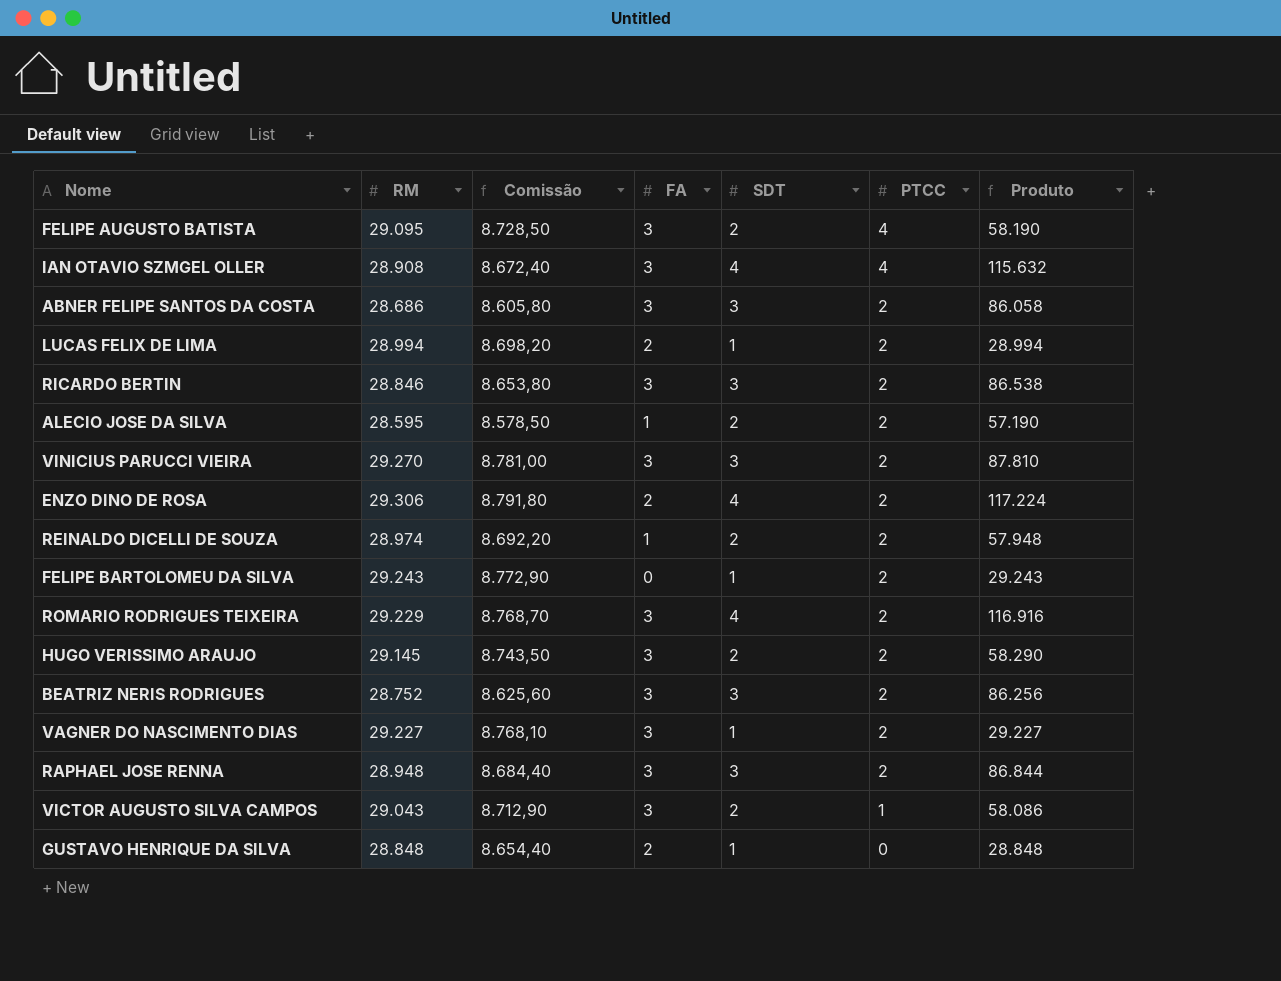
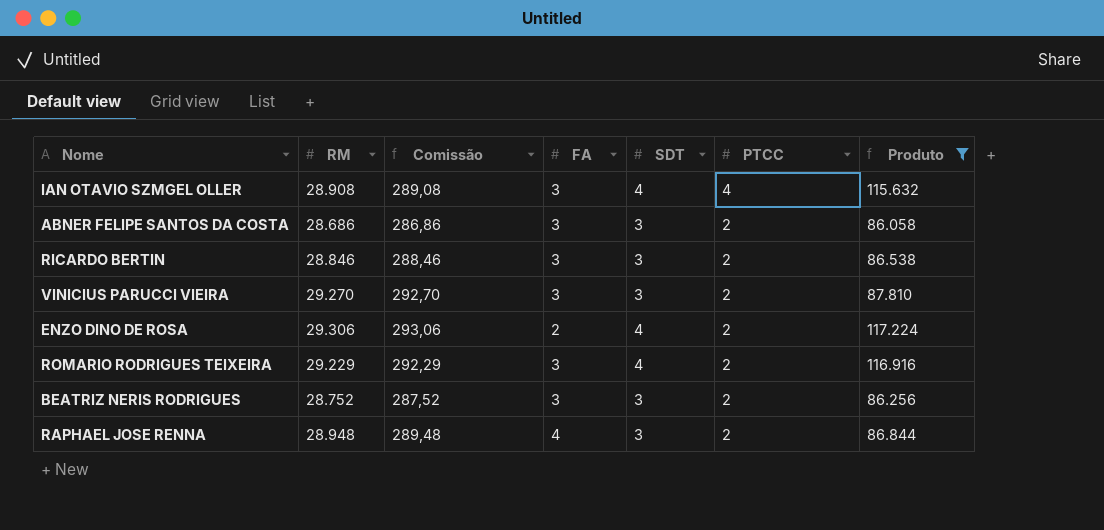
filter: none -> Produto >= 86.058
column Comissão | formula: [RM] * 0,3 -> [RM] * 0,01
RAPHAEL JOSE RENNA | FA: 3 -> 4

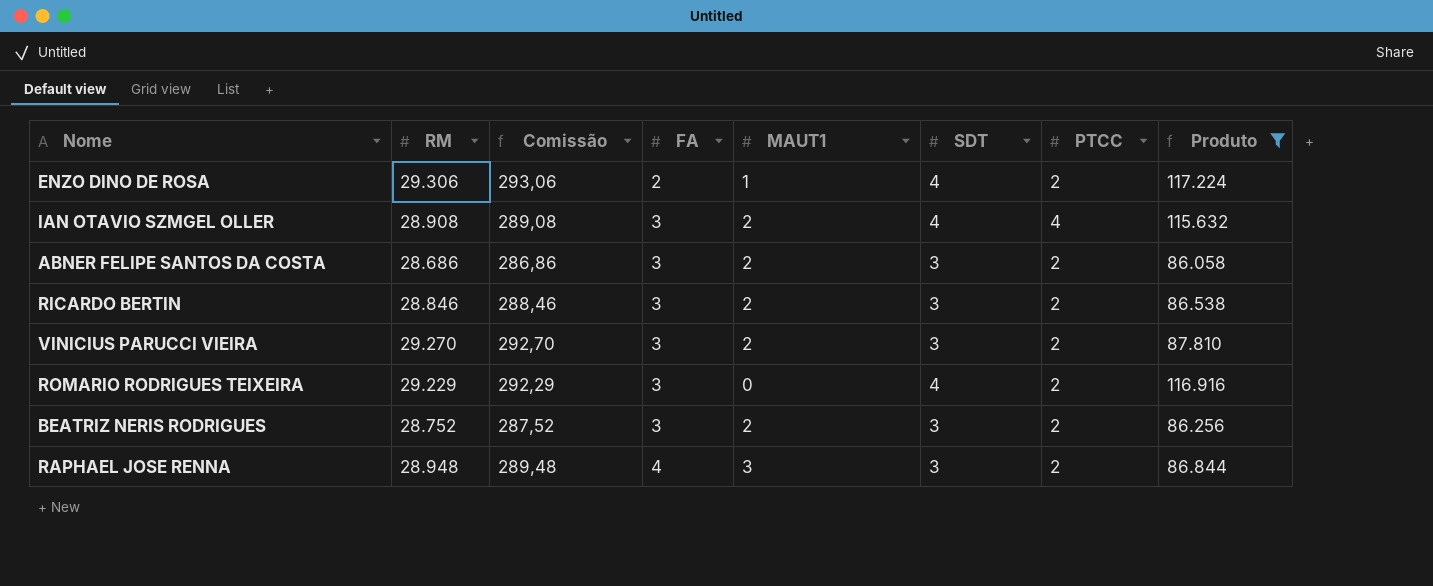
row order: PTCC descending -> FA ascending
column MAUT1 | position: none -> 5

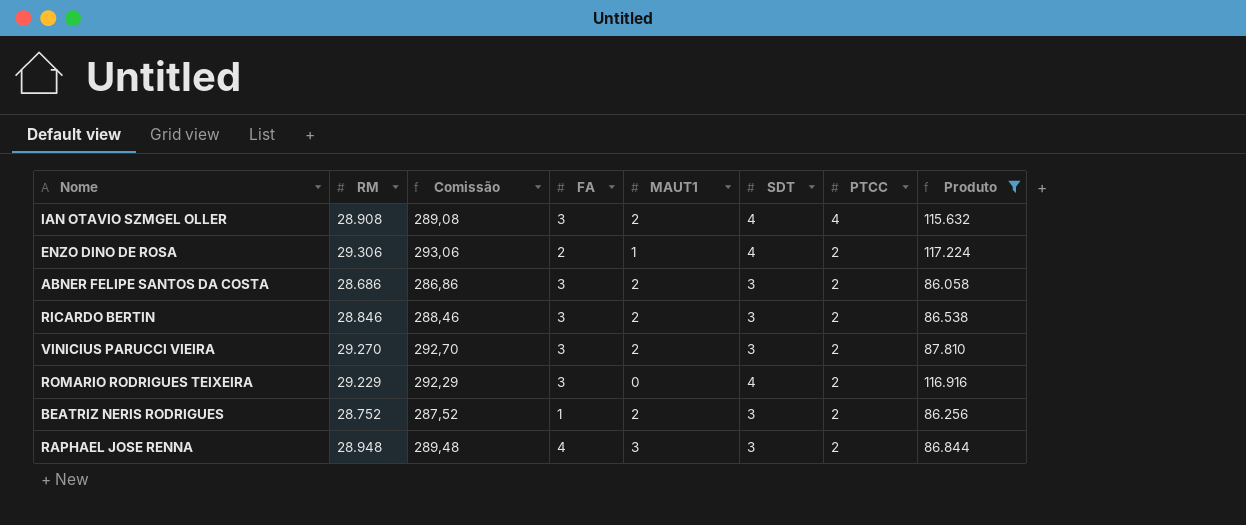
row order: FA ascending -> PTCC descending
BEATRIZ NERIS RODRIGUES | FA: 3 -> 1

